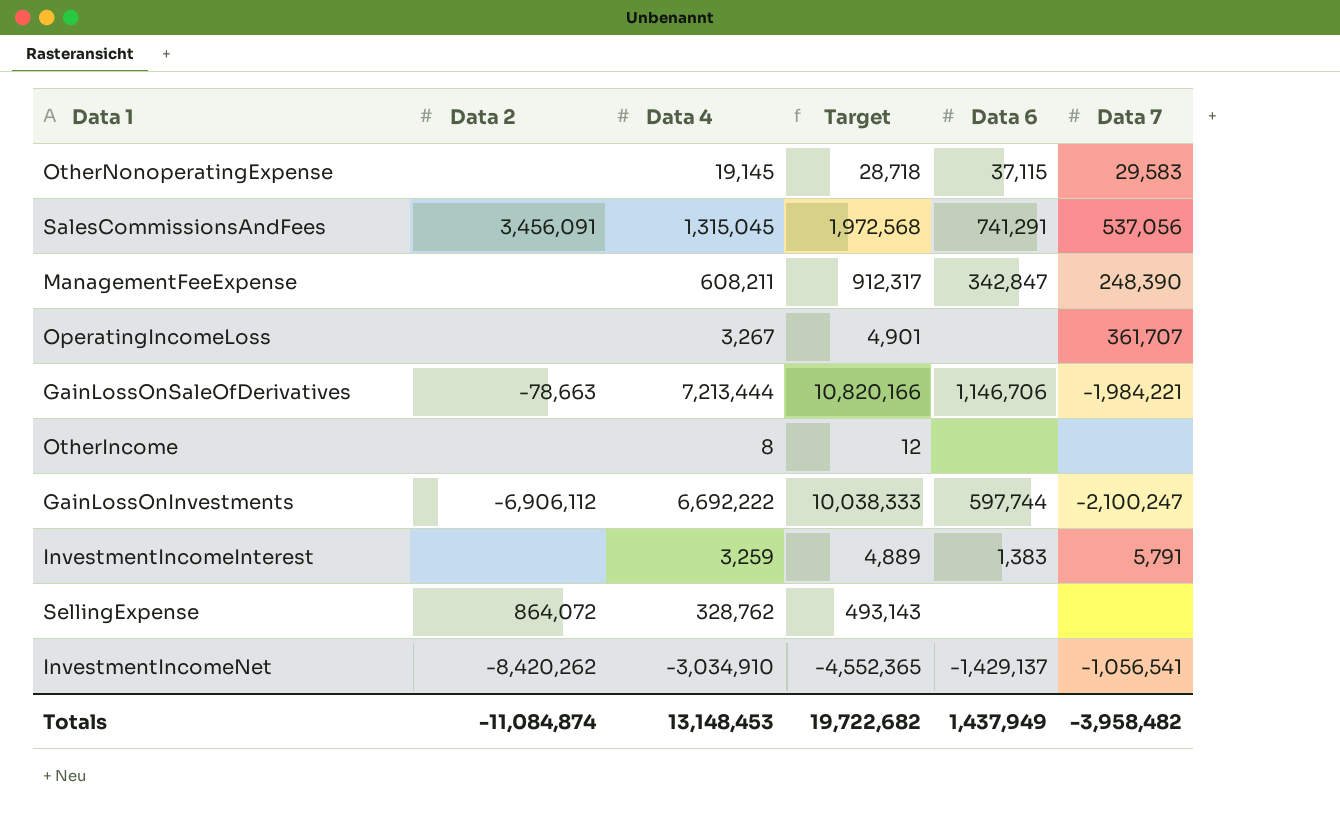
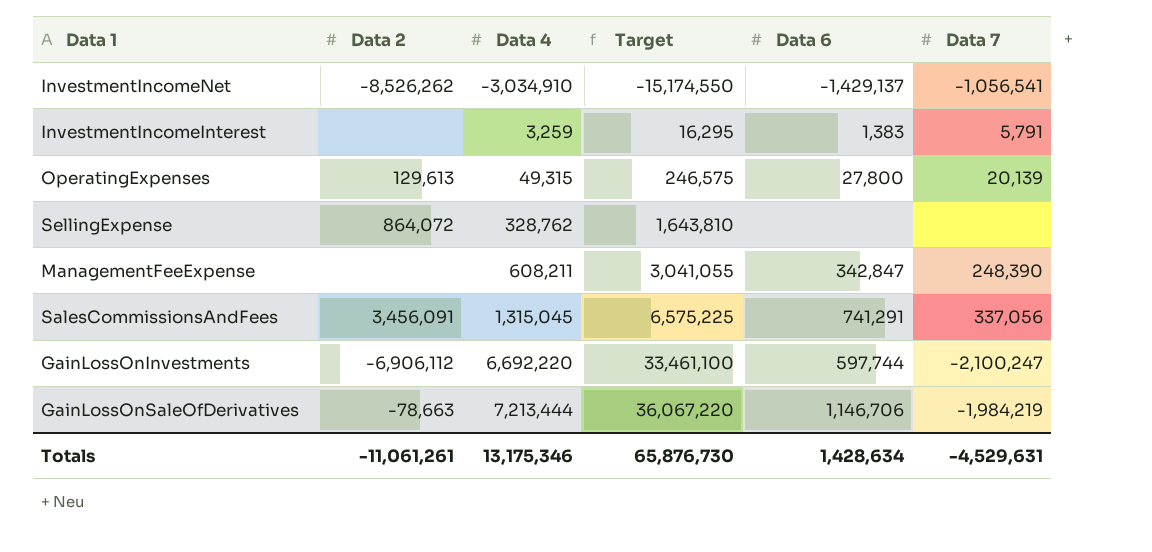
row order: none -> Data 4 ascending
column Target | formula: [Data 4] * 1.5 -> [Data 4] * 5
row OtherNonoperatingExpense: none | 19,145 | 28,718 | 37,115 | 29,583 -> none
row OperatingIncomeLoss: none | 3,267 | 4,901 | none | 361,707 -> none
row OtherIncome: none | 8 | 12 | none | none -> none
InvestmentIncomeNet | Data 2: -8,420,262 -> -8,526,262
row OperatingExpenses: none -> 129,613 | 49,315 | 246,575 | 27,800 | 20,139
SalesCommissionsAndFees | Data 7: 537,056 -> 337,056
GainLossOnInvestments | Data 4: 6,692,222 -> 6,692,220
GainLossOnSaleOfDerivatives | Data 7: -1,984,221 -> -1,984,219
Totals | Data 2: -11,084,874 -> -11,061,261
Totals | Data 4: 13,148,453 -> 13,175,346
Totals | Target: 19,722,682 -> 65,876,730
Totals | Data 6: 1,437,949 -> 1,428,634
Totals | Data 7: -3,958,482 -> -4,529,631

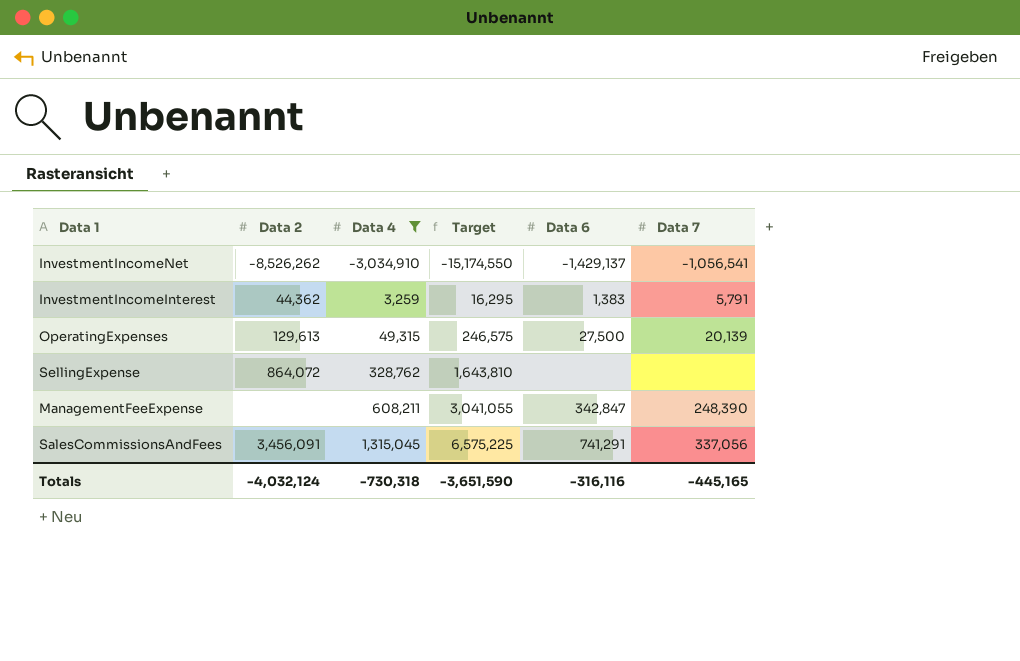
filter: none -> Data 4 <= 1,315,045
InvestmentIncomeInterest | Data 2: none -> 44,362
OperatingExpenses | Data 6: 27,800 -> 27,500
Totals | Data 2: -11,061,261 -> -4,032,124
Totals | Data 4: 13,175,346 -> -730,318
Totals | Target: 65,876,730 -> -3,651,590
Totals | Data 6: 1,428,634 -> -316,116
Totals | Data 7: -4,529,631 -> -445,165

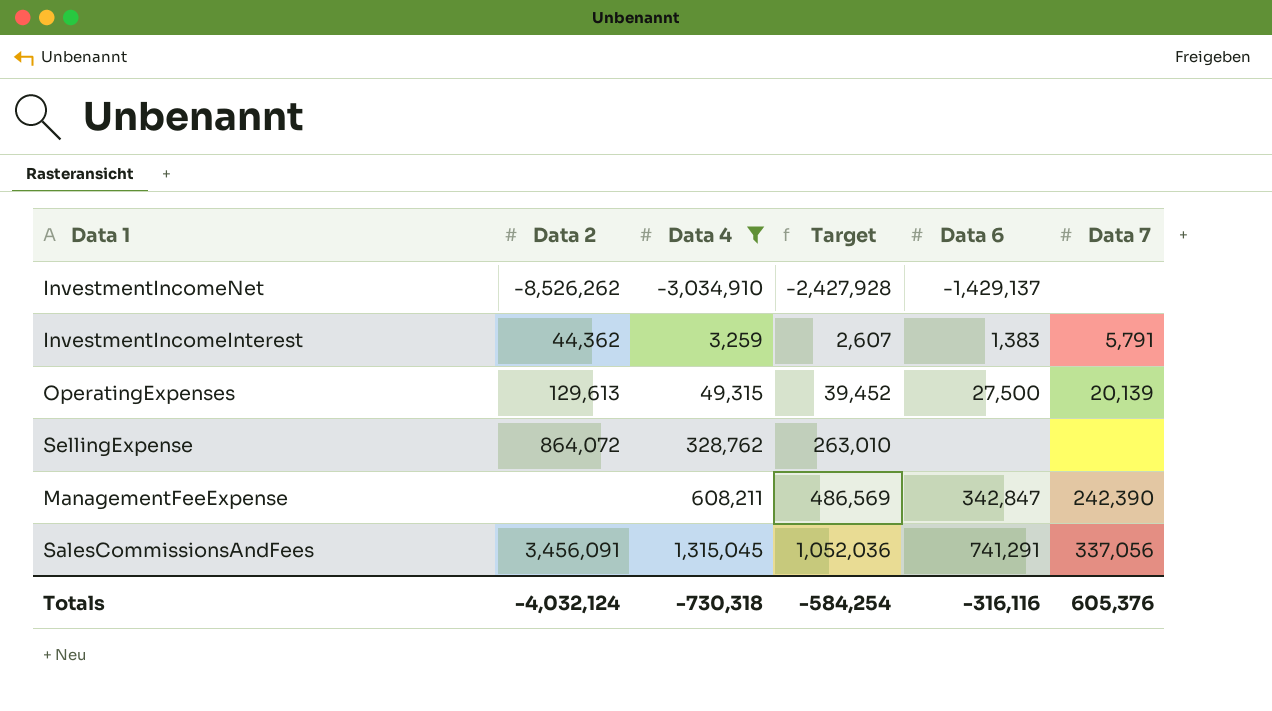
column Target | formula: [Data 4] * 5 -> [Data 4] * 0.8
InvestmentIncomeNet | Data 7: -1,056,541 -> none
ManagementFeeExpense | Data 7: 248,390 -> 242,390
Totals | Target: -3,651,590 -> -584,254
Totals | Data 7: -445,165 -> 605,376

